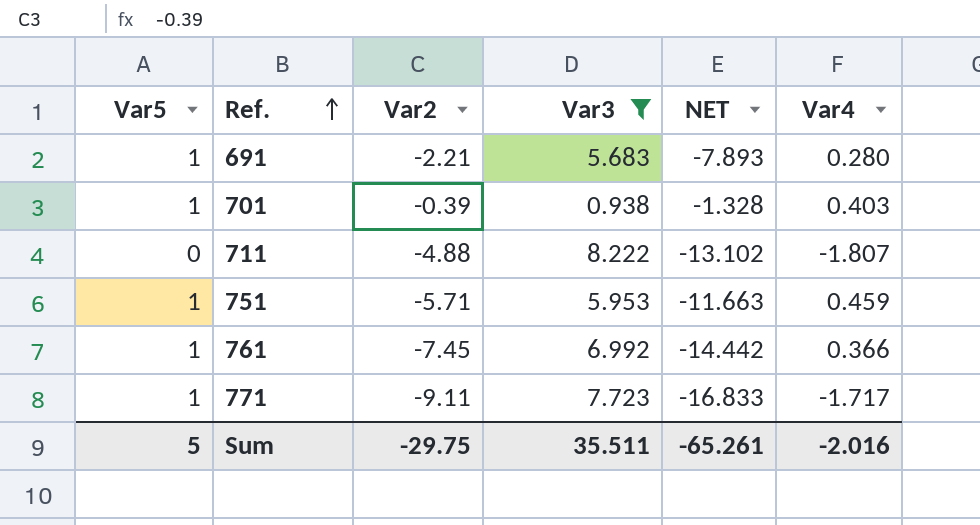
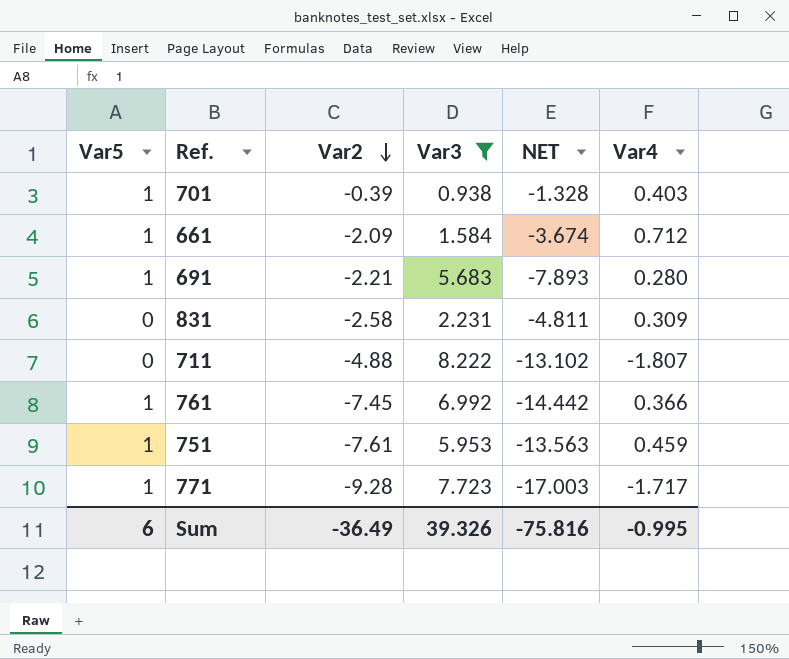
row order: Ref. ascending -> Var2 descending
row 661: none -> 1 | -2.09 | 1.584 | -3.674 | 0.712
row 831: none -> 0 | -2.58 | 2.231 | -4.811 | 0.309
751 | Var2: -5.71 -> -7.61
751 | NET: -11.663 -> -13.563
771 | Var2: -9.11 -> -9.28
771 | NET: -16.833 -> -17.003
Sum | Var5: 5 -> 6
Sum | Var2: -29.75 -> -36.49
Sum | Var3: 35.511 -> 39.326
Sum | NET: -65.261 -> -75.816
Sum | Var4: -2.016 -> -0.995

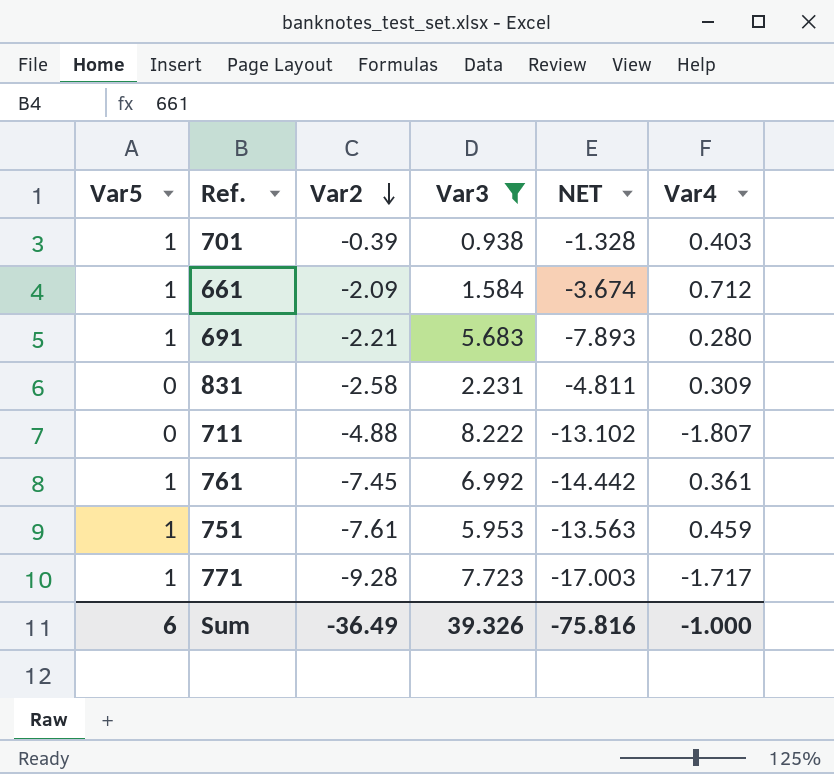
761 | Var4: 0.366 -> 0.361
Sum | Var4: -0.995 -> -1.000

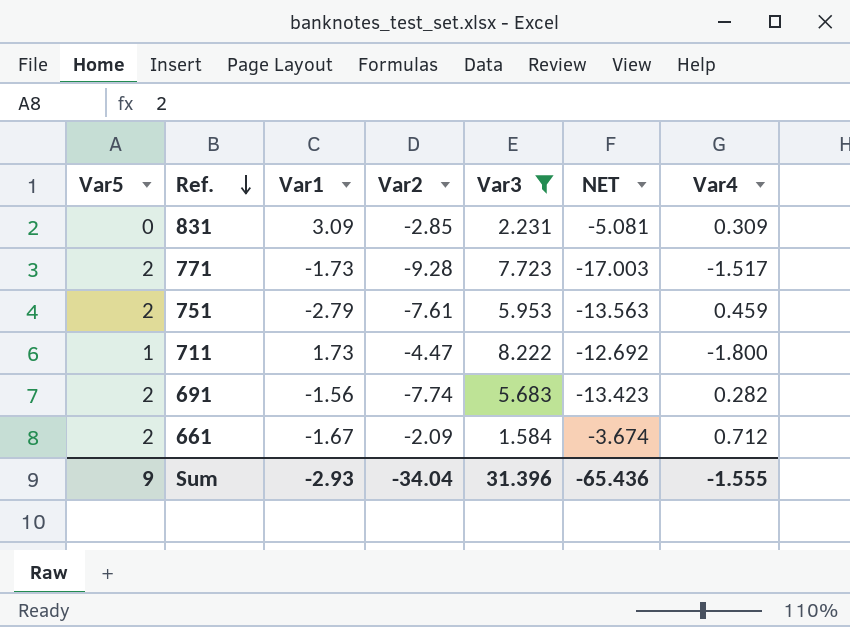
row order: Var2 descending -> Ref. descending
column Var1 | position: none -> 3
row 701: 1 | -0.39 | 0.938 | -1.328 | 0.403 -> none
row 761: 1 | -7.45 | 6.992 | -14.442 | 0.361 -> none
831 | Var2: -2.58 -> -2.85
831 | NET: -4.811 -> -5.081
771 | Var5: 1 -> 2
771 | Var4: -1.717 -> -1.517
751 | Var5: 1 -> 2
711 | Var5: 0 -> 1
711 | Var2: -4.88 -> -4.47
711 | NET: -13.102 -> -12.692
711 | Var4: -1.807 -> -1.800
691 | Var5: 1 -> 2
691 | Var2: -2.21 -> -7.74
691 | NET: -7.893 -> -13.423
691 | Var4: 0.280 -> 0.282
661 | Var5: 1 -> 2
Sum | Var5: 6 -> 9
Sum | Var2: -36.49 -> -34.04
Sum | Var3: 39.326 -> 31.396
Sum | NET: -75.816 -> -65.436
Sum | Var4: -1.000 -> -1.555

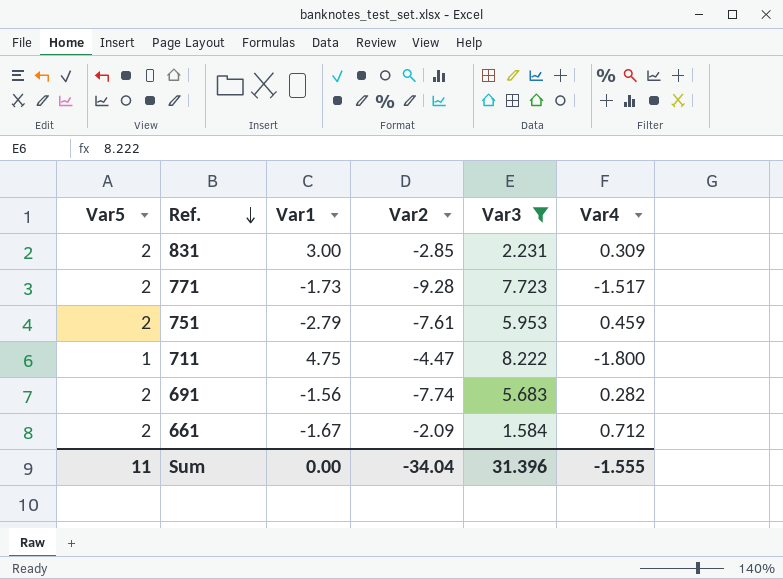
column NET | formula: [Var2] - [Var3] -> none
831 | Var5: 0 -> 2
831 | Var1: 3.09 -> 3.00
711 | Var1: 1.73 -> 4.75
Sum | Var5: 9 -> 11
Sum | Var1: -2.93 -> 0.00

